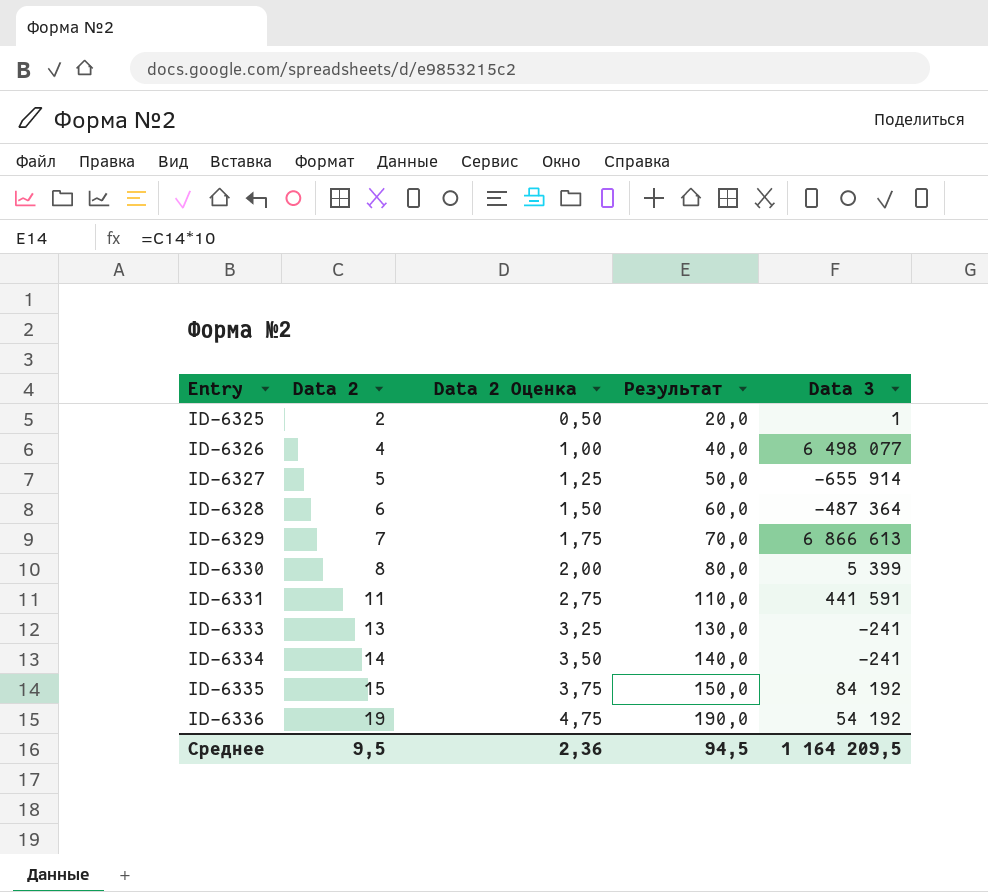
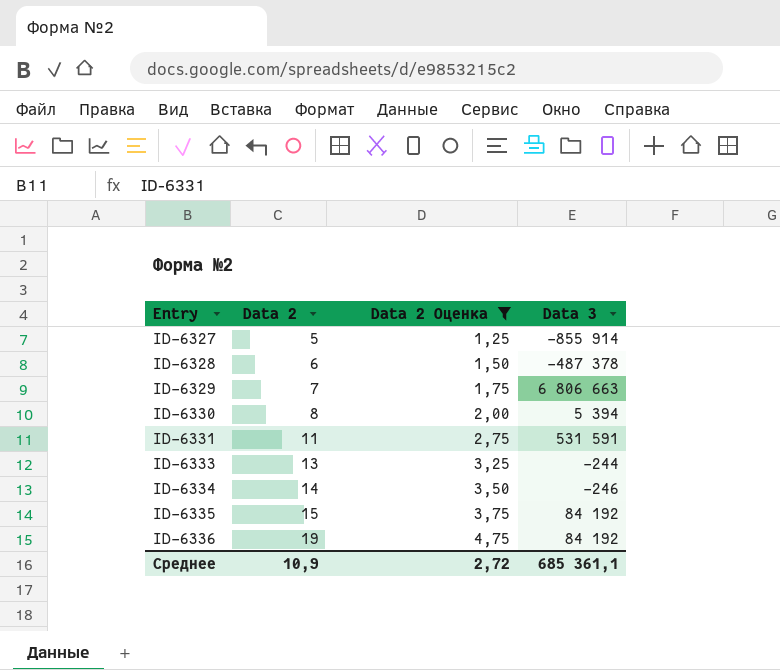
filter: none -> Data 2 Оценка >= 1,25
column Результат | formula: [Data 2] * 10 -> none
ID-6327 | Data 3: -655 914 -> -855 914
ID-6328 | Data 3: -487 364 -> -487 378
ID-6329 | Data 3: 6 866 613 -> 6 806 663
ID-6330 | Data 3: 5 399 -> 5 394
ID-6331 | Data 3: 441 591 -> 531 591
ID-6333 | Data 3: -241 -> -244
ID-6334 | Data 3: -241 -> -246
ID-6336 | Data 3: 54 192 -> 84 192
Среднее | Data 2: 9,5 -> 10,9
Среднее | Data 2 Оценка: 2,36 -> 2,72
Среднее | Data 3: 1 164 209,5 -> 685 361,1

